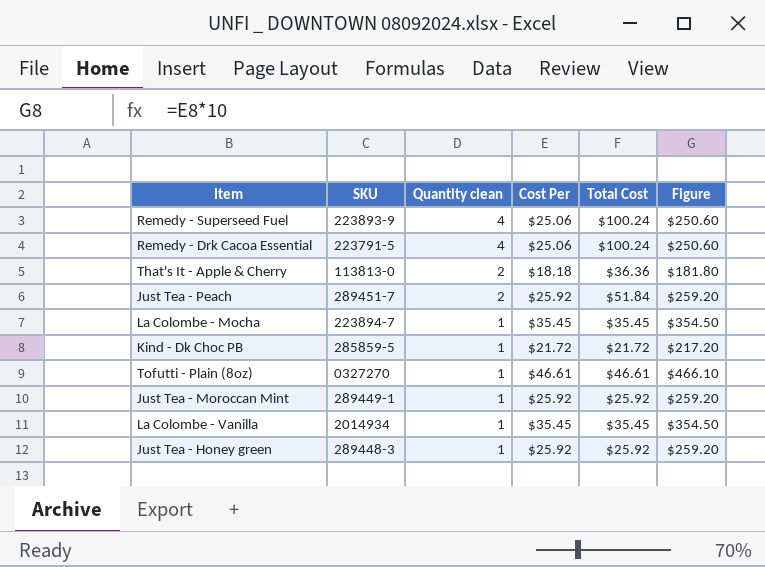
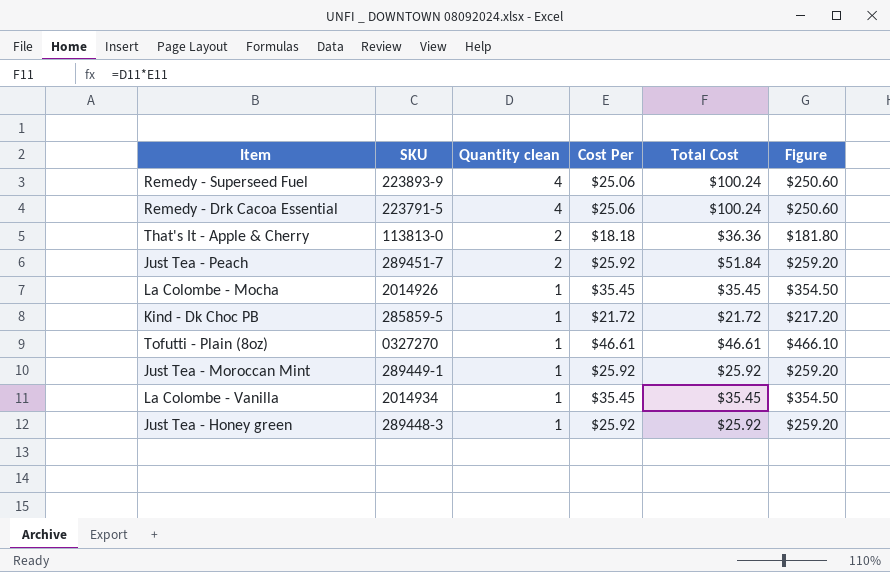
La Colombe - Mocha | SKU: 223894-7 -> 2014926

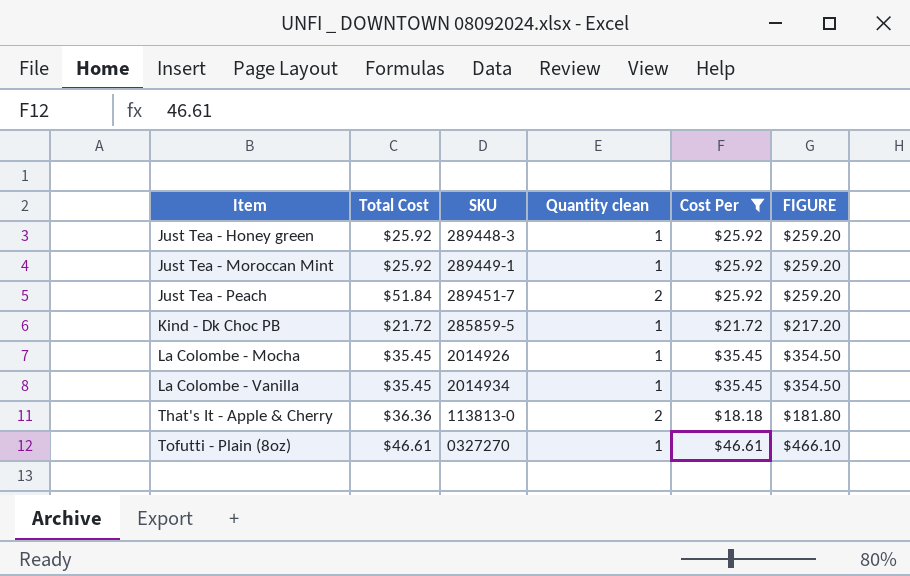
filter: none -> Cost Per != $25.06
row order: Quantity clean descending -> Item ascending
column Total Cost | position: 5 -> 2
column name: Figure -> FIGURE

